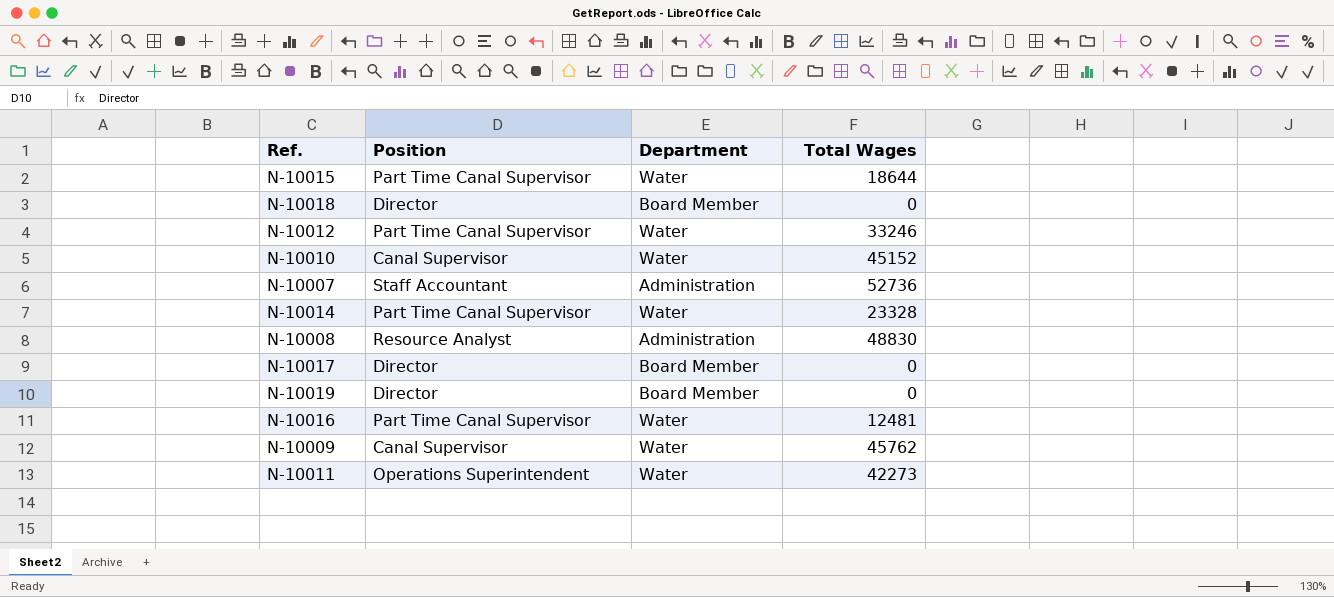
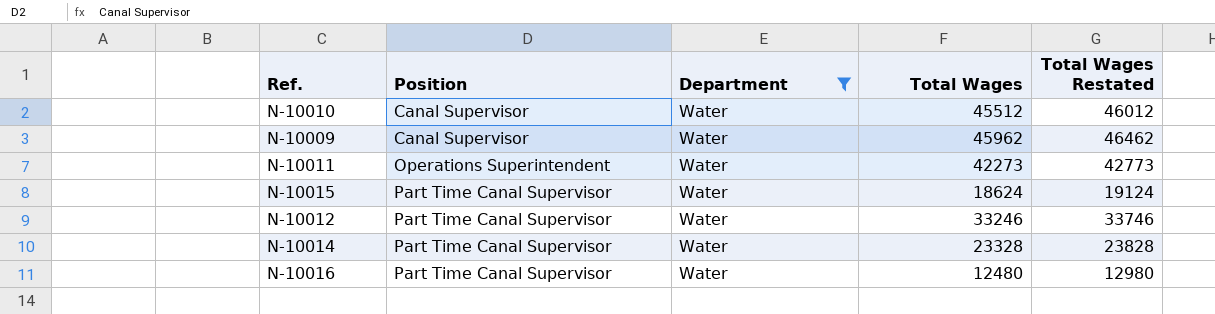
filter: none -> Department = Water
row order: none -> Position ascending
column Total Wages Restated | formula: none -> [Total Wages] + 500
N-10010 | Total Wages: 45152 -> 45512
N-10009 | Total Wages: 45762 -> 45962
N-10015 | Total Wages: 18644 -> 18624
N-10016 | Total Wages: 12481 -> 12480

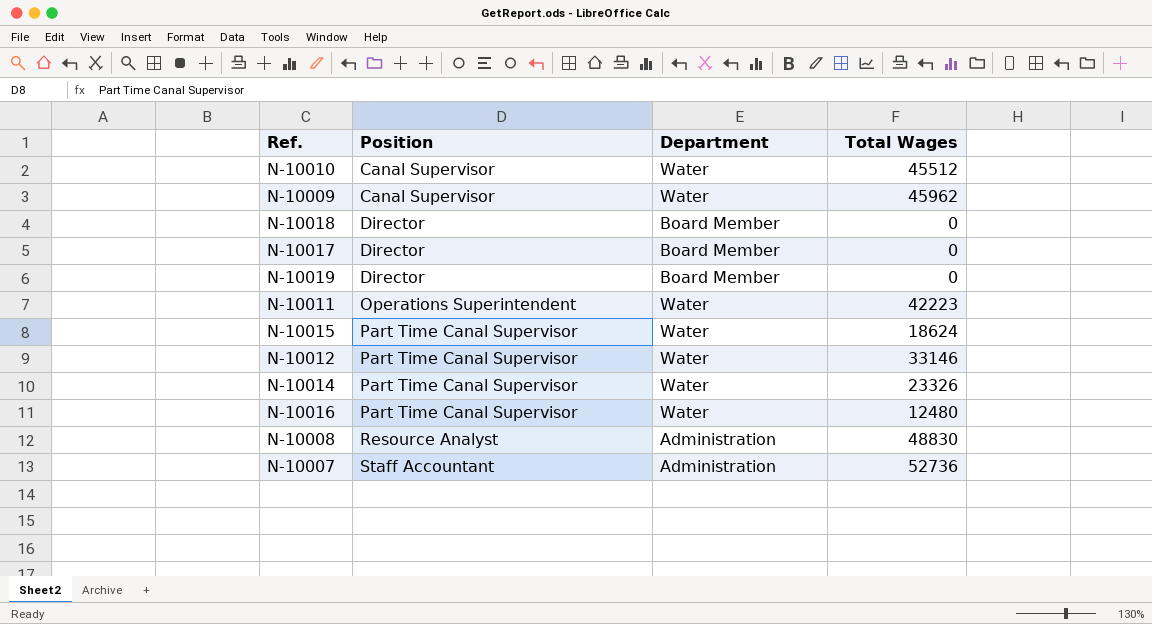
filter: Department = Water -> none
column Total Wages Restated | formula: [Total Wages] + 500 -> none
N-10011 | Total Wages: 42273 -> 42223
N-10012 | Total Wages: 33246 -> 33146
N-10014 | Total Wages: 23328 -> 23326

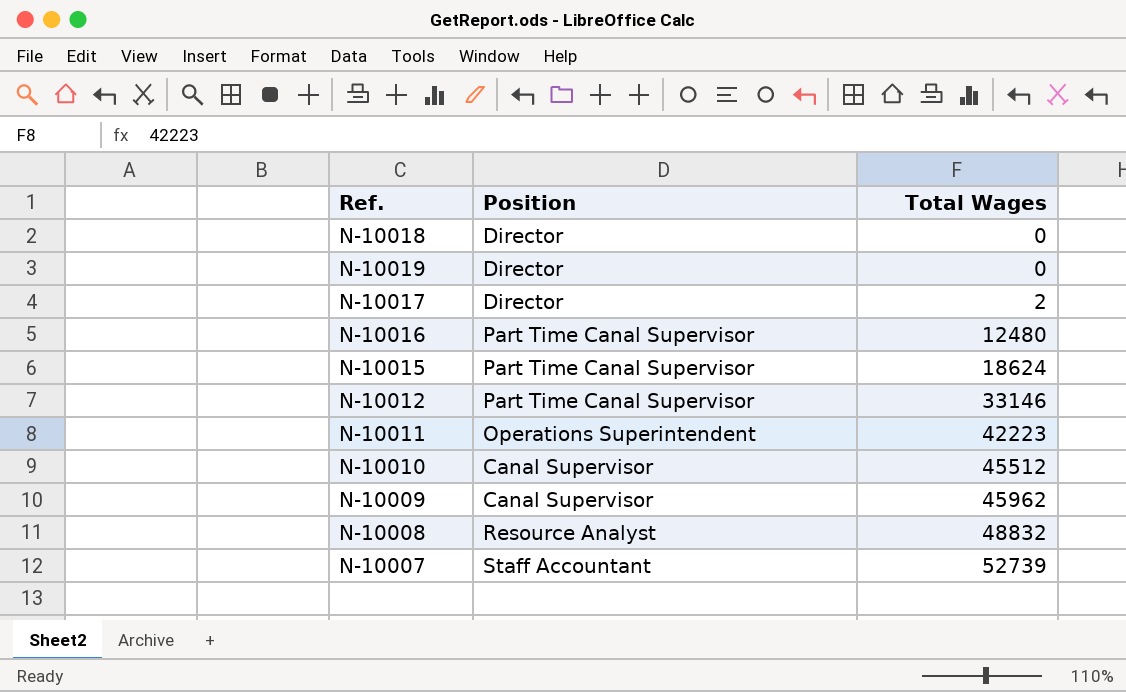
row order: Position ascending -> Total Wages ascending
column Department | position: 3 -> none
row N-10014: Part Time Canal Supervisor | Water | 23326 -> none
N-10017 | Total Wages: 0 -> 2
N-10008 | Total Wages: 48830 -> 48832
N-10007 | Total Wages: 52736 -> 52739

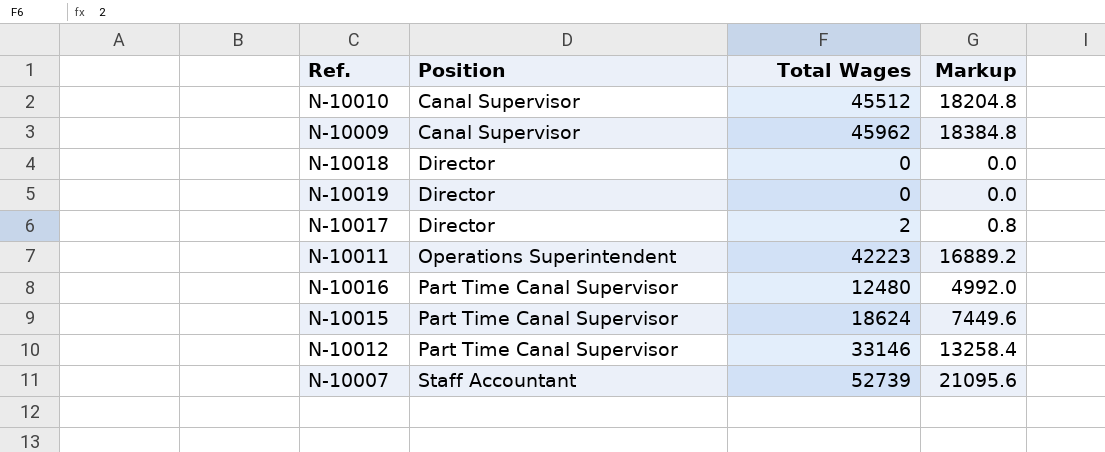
row order: Total Wages ascending -> Position ascending
column Markup | formula: none -> [Total Wages] * 0.4
row N-10008: Resource Analyst | 48832 -> none

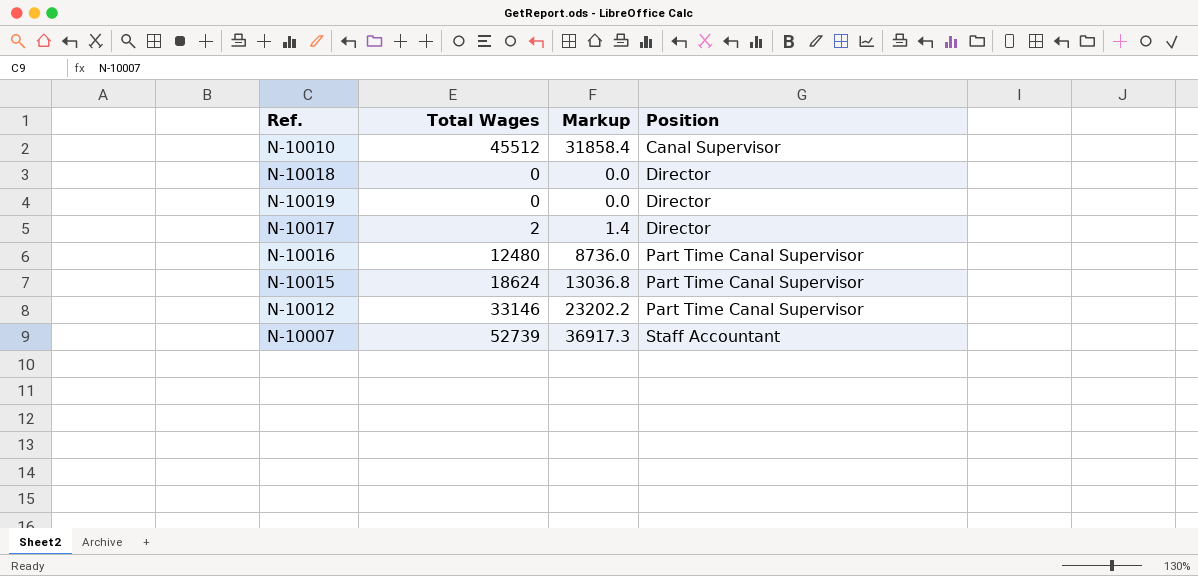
column Markup | formula: [Total Wages] * 0.4 -> [Total Wages] * 0.7
column Position | position: 2 -> 4
row N-10009: Canal Supervisor | 45962 | 18384.8 -> none
row N-10011: Operations Superintendent | 42223 | 16889.2 -> none

